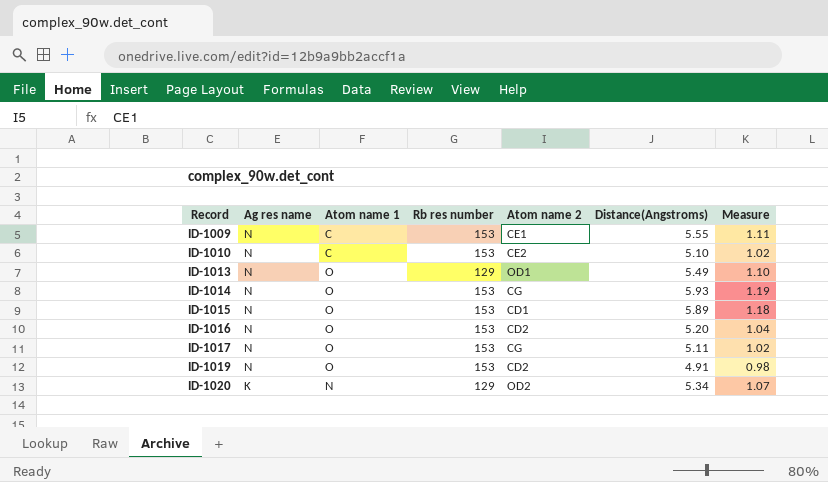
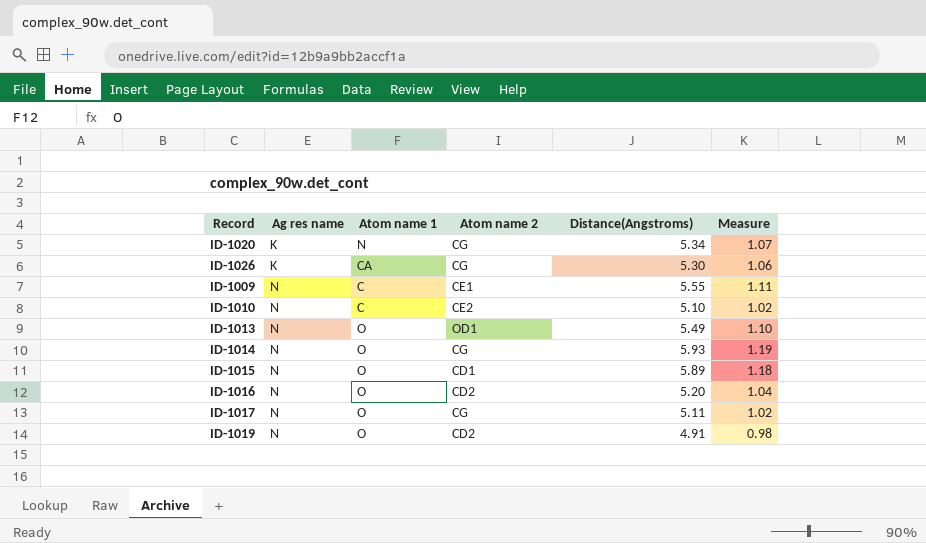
row order: Record ascending -> Ag res name ascending
column Rb res number | position: 4 -> none
ID-1020 | Atom name 2: OD2 -> CG
row ID-1026: none -> K | CA | CG | 5.30 | 1.06

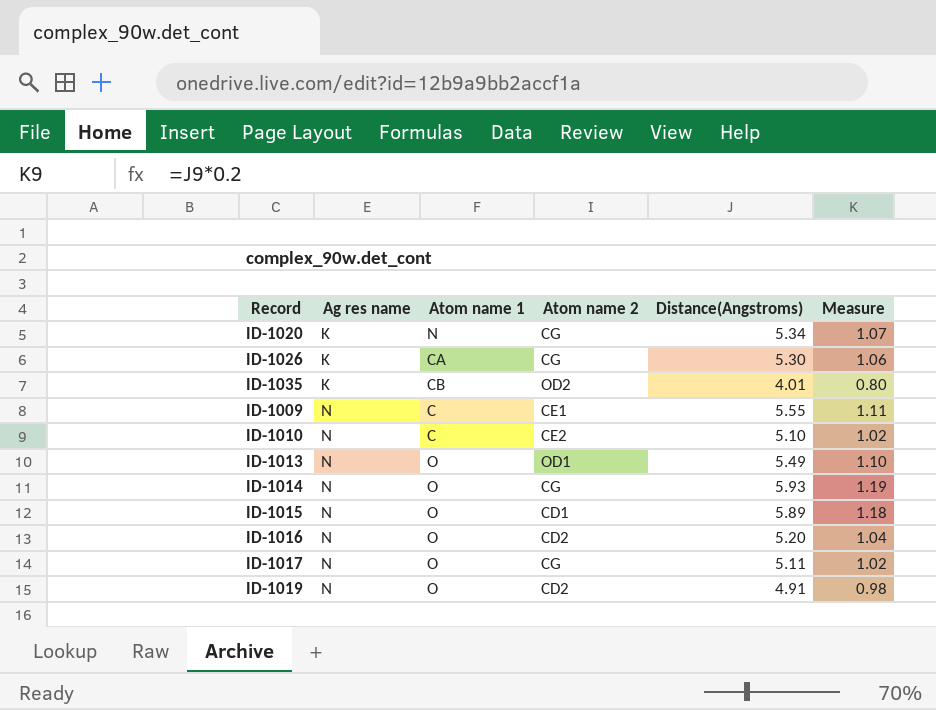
row ID-1035: none -> K | CB | OD2 | 4.01 | 0.80

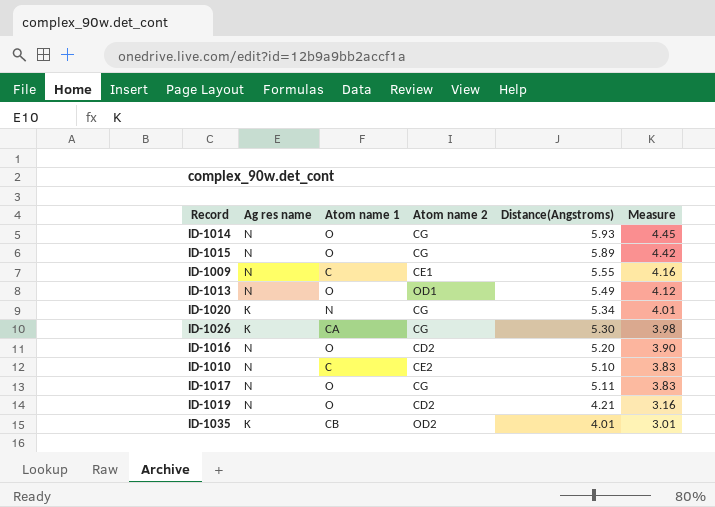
row order: Ag res name ascending -> Measure descending
column Measure | formula: [Distance(Angstroms)] * 0.2 -> [Distance(Angstroms)] * 0.75
ID-1015 | Atom name 2: CD1 -> CG
ID-1019 | Distance(Angstroms): 4.91 -> 4.21

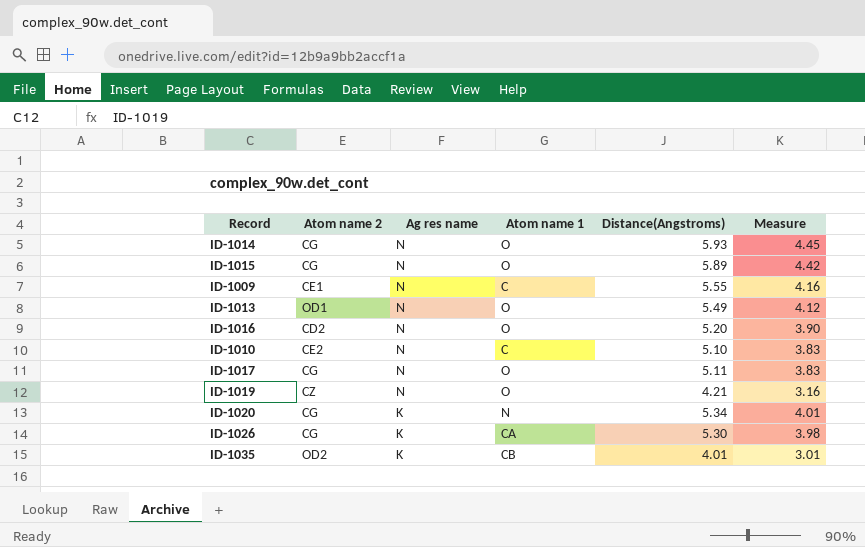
row order: Measure descending -> Ag res name descending
column Atom name 2 | position: 4 -> 2
ID-1019 | Atom name 2: CD2 -> CZ

